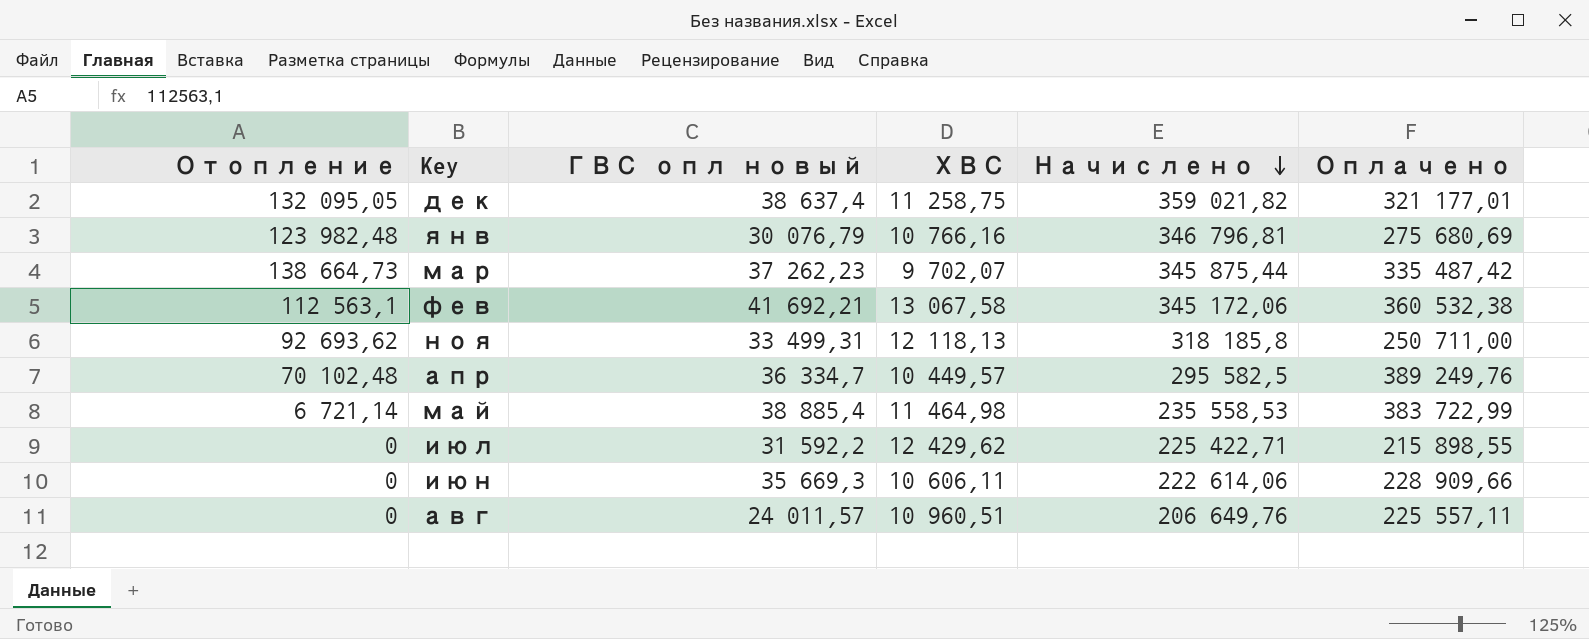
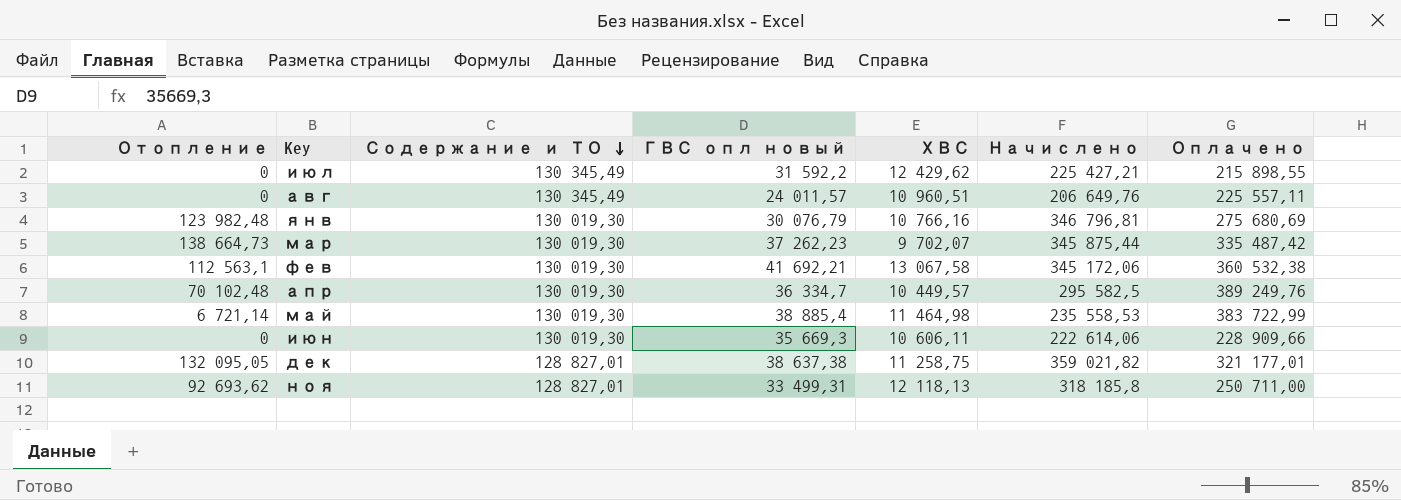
row order: Начислено descending -> Содержание и ТО descending
column Содержание и ТО | position: none -> 3
июл | Начислено: 225 422,71 -> 225 427,21
дек | ГВС опл новый: 38 637,4 -> 38 637,38

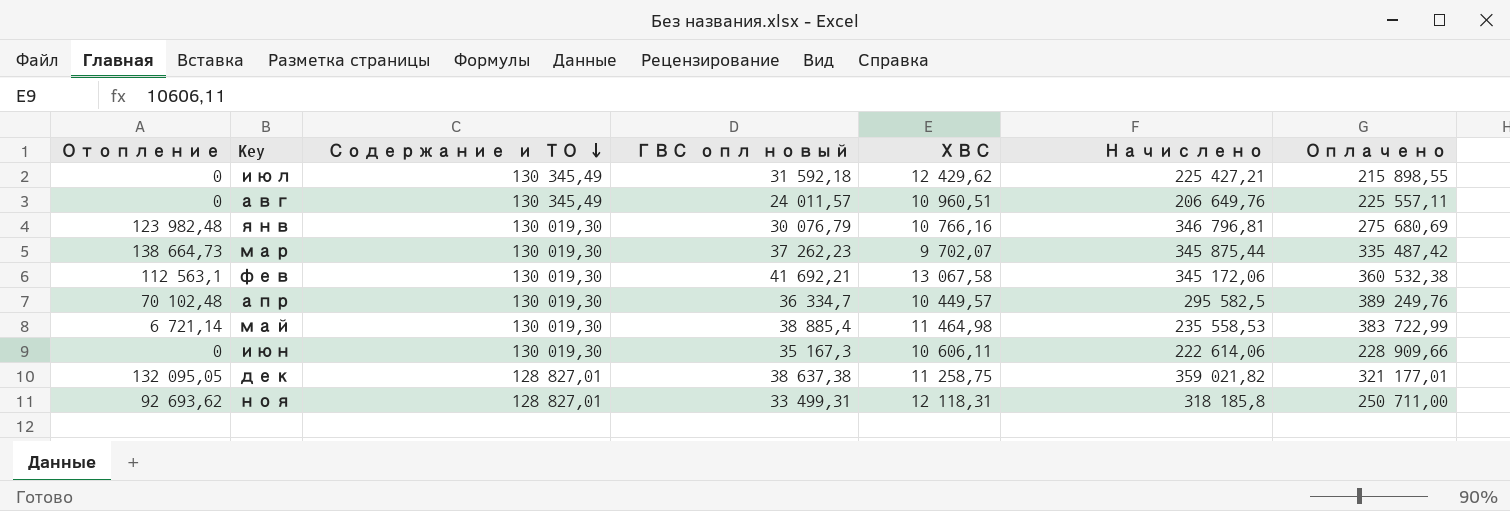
июл | ГВС опл новый: 31 592,2 -> 31 592,18
июн | ГВС опл новый: 35 669,3 -> 35 167,3
ноя | ХВС: 12 118,13 -> 12 118,31

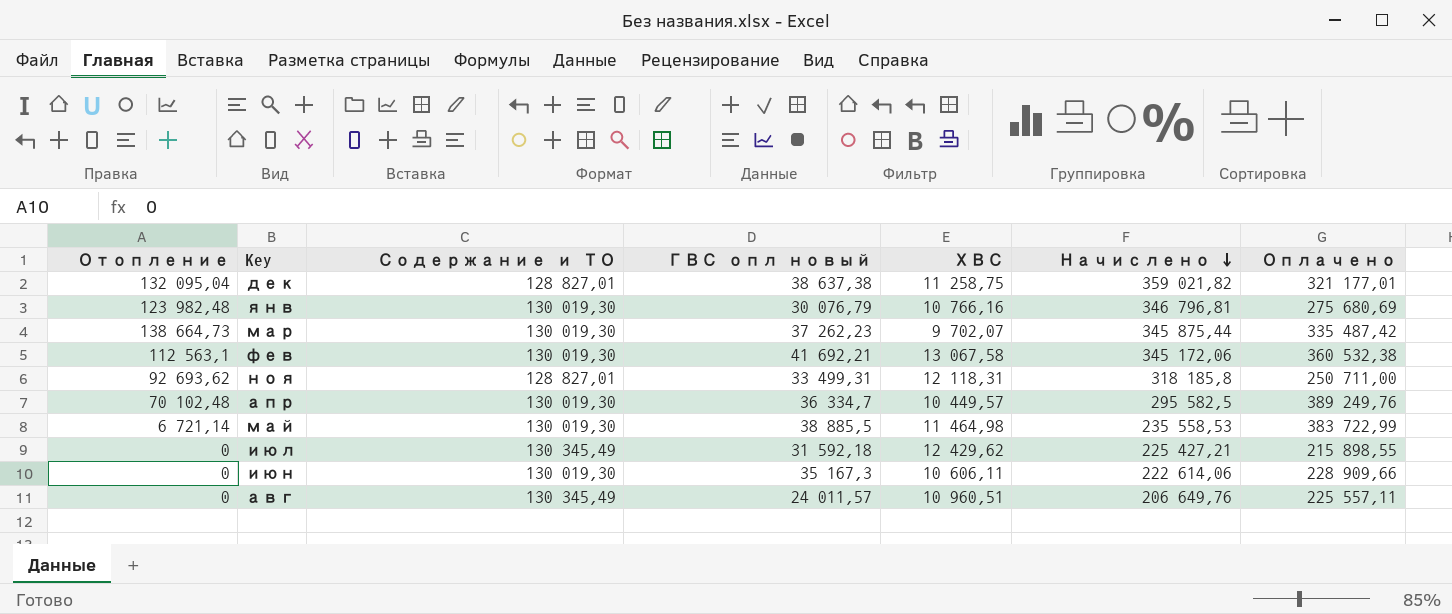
row order: Содержание и ТО descending -> Начислено descending
дек | Отопление: 132 095,05 -> 132 095,04
май | ГВС опл новый: 38 885,4 -> 38 885,5

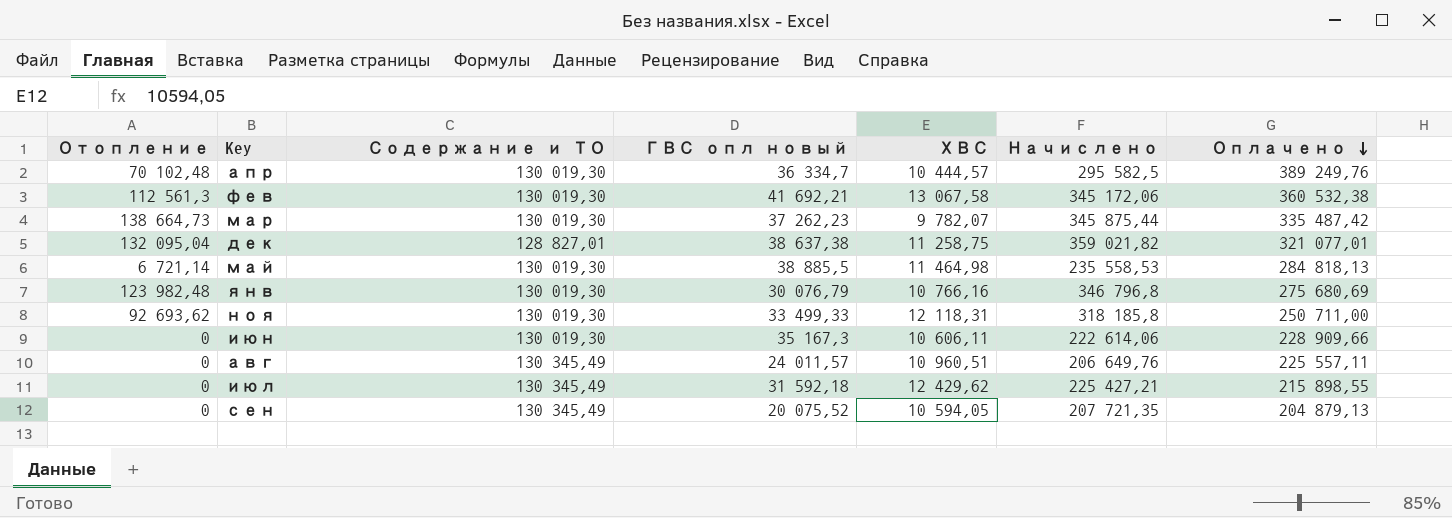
row order: Начислено descending -> Оплачено descending
апр | ХВС: 10 449,57 -> 10 444,57
фев | Отопление: 112 563,1 -> 112 561,3
мар | ХВС: 9 702,07 -> 9 782,07
дек | Оплачено: 321 177,01 -> 321 077,01
май | Оплачено: 383 722,99 -> 284 818,13
янв | Начислено: 346 796,81 -> 346 796,8
ноя | Содержание и ТО: 128 827,01 -> 130 019,30
ноя | ГВС опл новый: 33 499,31 -> 33 499,33
row сен: none -> 0 | 130 345,49 | 20 075,52 | 10 594,05 | 207 721,35 | 204 879,13

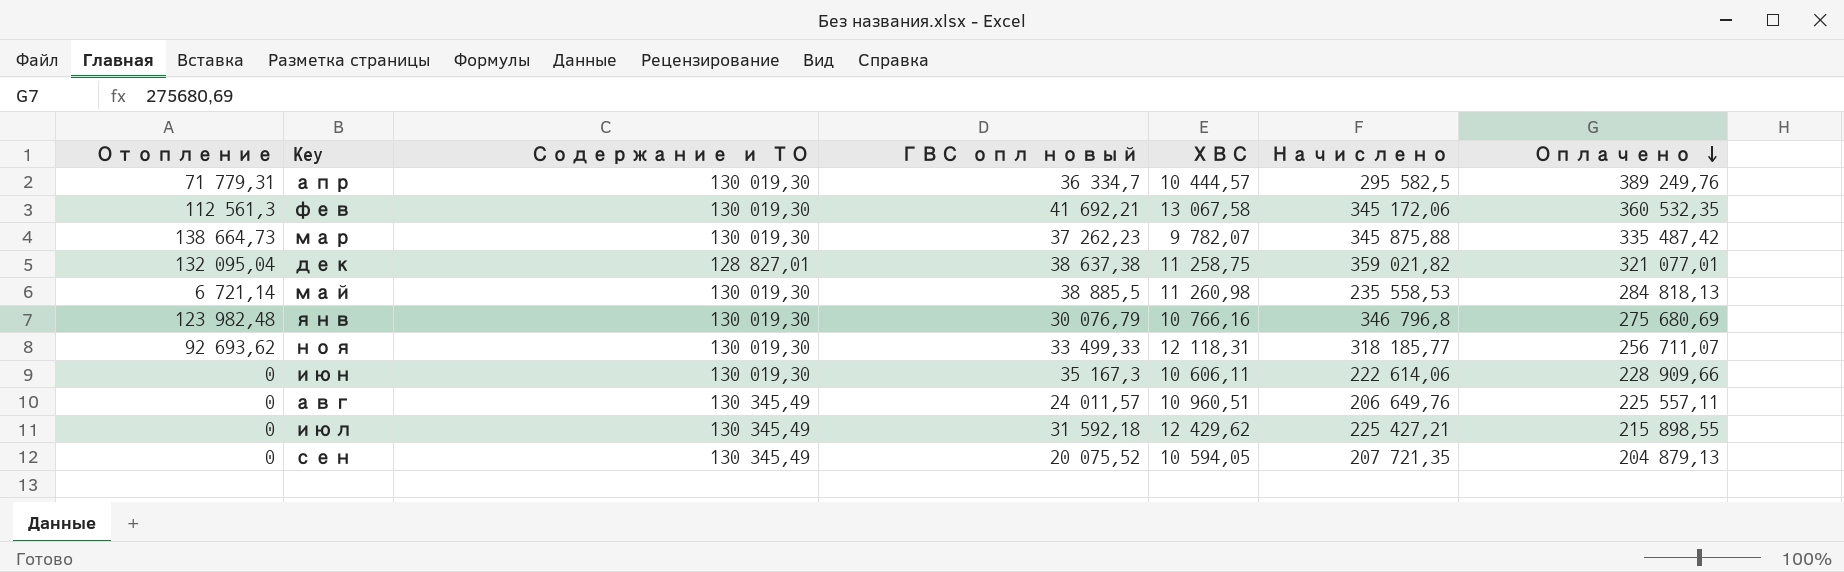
апр | Отопление: 70 102,48 -> 71 779,31
фев | Оплачено: 360 532,38 -> 360 532,35
мар | Начислено: 345 875,44 -> 345 875,88
май | ХВС: 11 464,98 -> 11 260,98
ноя | Начислено: 318 185,8 -> 318 185,77
ноя | Оплачено: 250 711,00 -> 256 711,07

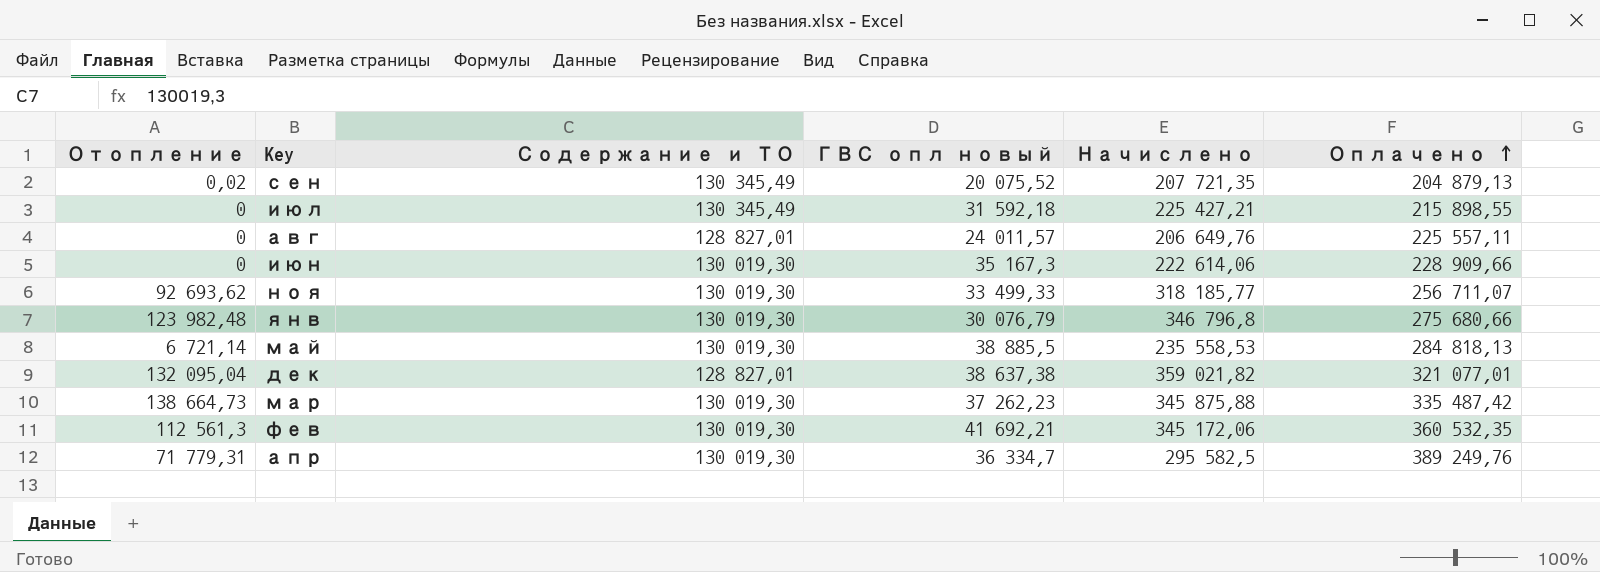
row order: Оплачено descending -> Оплачено ascending
column ХВС | position: 5 -> none
сен | Отопление: 0 -> 0,02
авг | Содержание и ТО: 130 345,49 -> 128 827,01
янв | Оплачено: 275 680,69 -> 275 680,66

